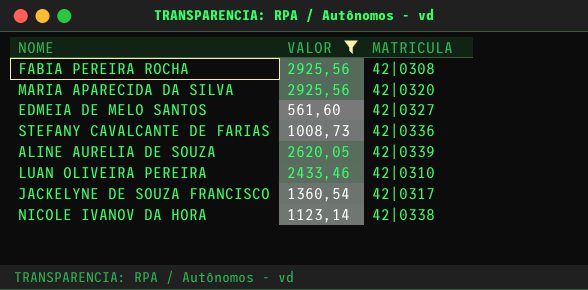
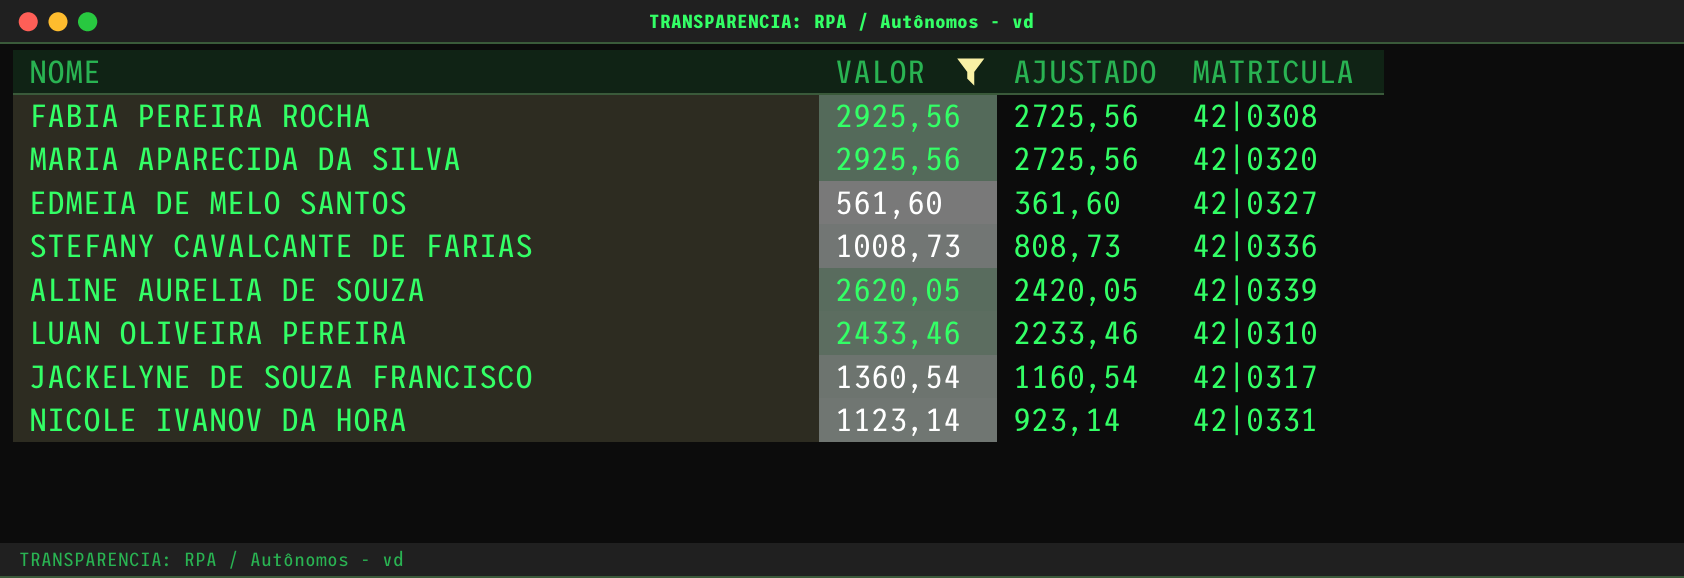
column AJUSTADO | formula: none -> [VALOR] - 200
NICOLE IVANOV DA HORA | MATRICULA: 42|0338 -> 42|0331

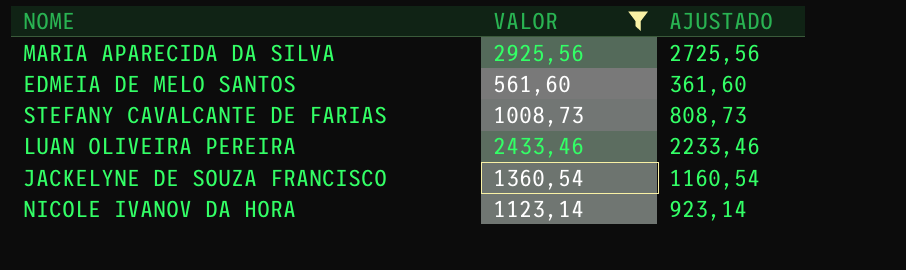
column MATRICULA | position: 4 -> none
row FABIA PEREIRA ROCHA: 2925,56 | 2725,56 | 42|0308 -> none
row ALINE AURELIA DE SOUZA: 2620,05 | 2420,05 | 42|0339 -> none

